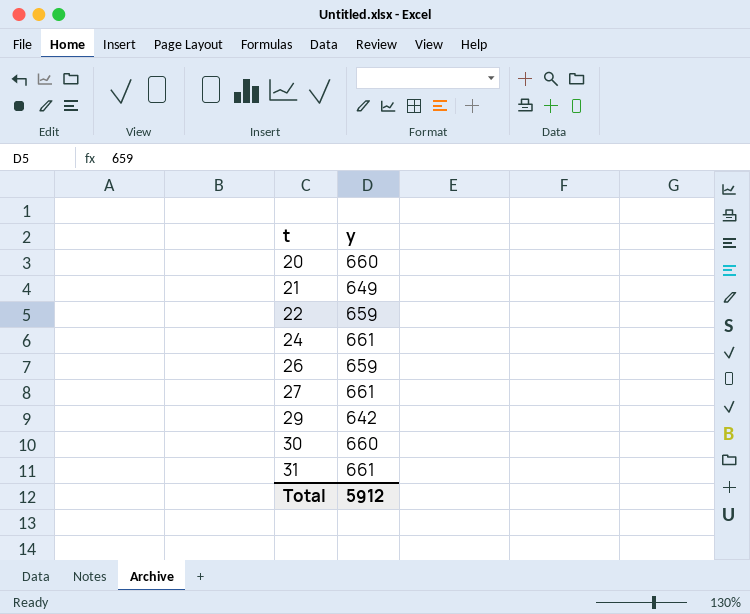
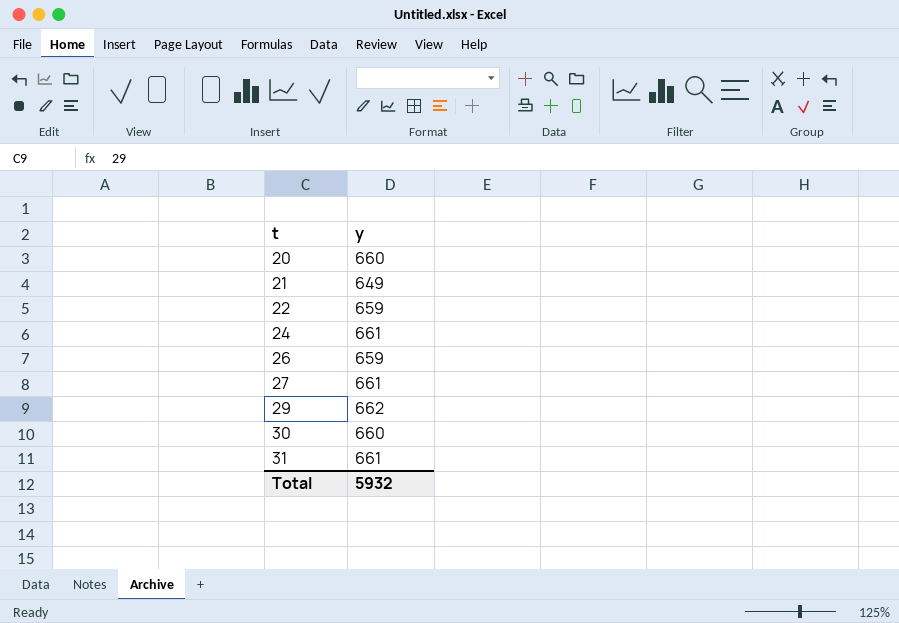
29 | y: 642 -> 662
Total | y: 5912 -> 5932

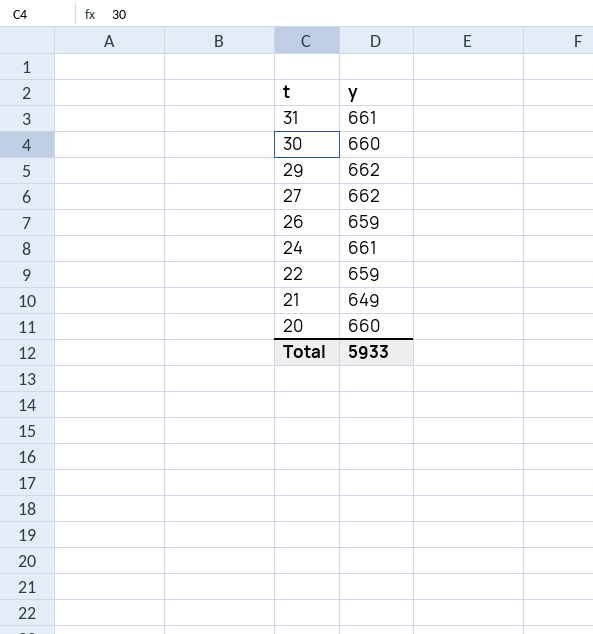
row order: t ascending -> t descending
27 | y: 661 -> 662
Total | y: 5932 -> 5933

